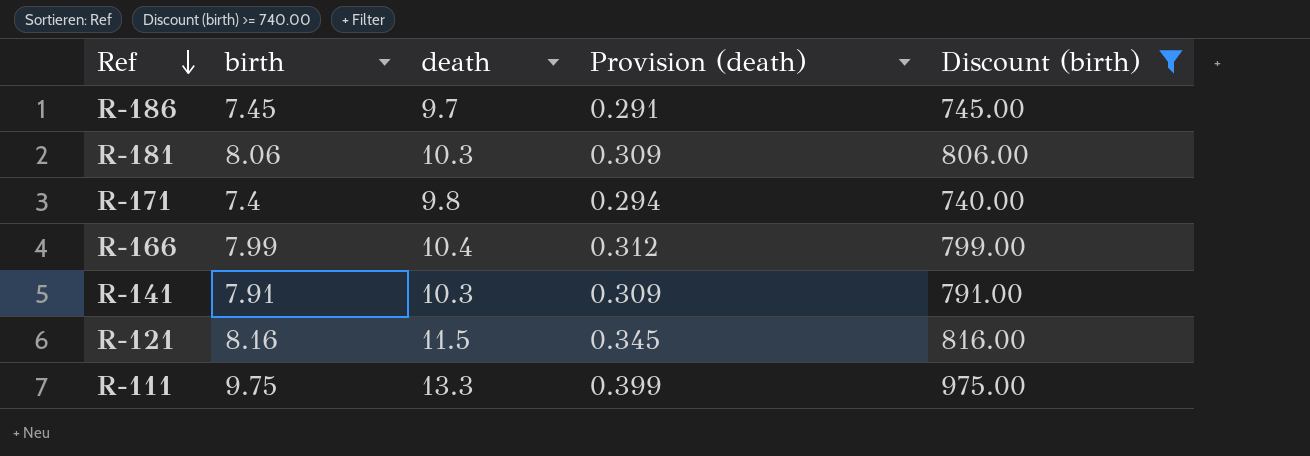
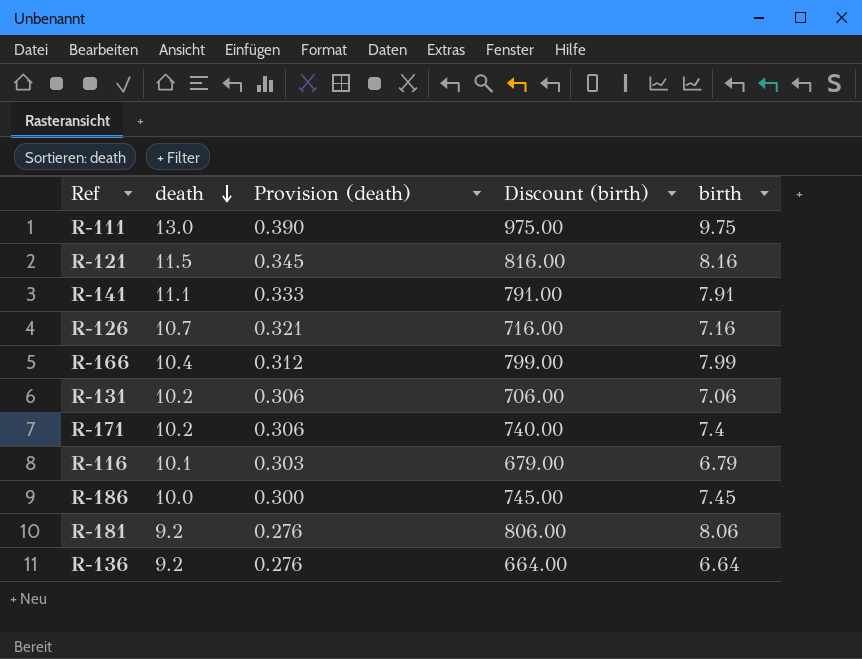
filter: Discount (birth) >= 740.00 -> none
row order: Ref descending -> death descending
column birth | position: 2 -> 5
R-111 | death: 13.3 -> 13.0
R-111 | Provision (death): 0.399 -> 0.390
R-141 | death: 10.3 -> 11.1
R-141 | Provision (death): 0.309 -> 0.333
R-171 | death: 9.8 -> 10.2
R-171 | Provision (death): 0.294 -> 0.306
R-186 | death: 9.7 -> 10.0
R-186 | Provision (death): 0.291 -> 0.300
R-181 | death: 10.3 -> 9.2
R-181 | Provision (death): 0.309 -> 0.276

